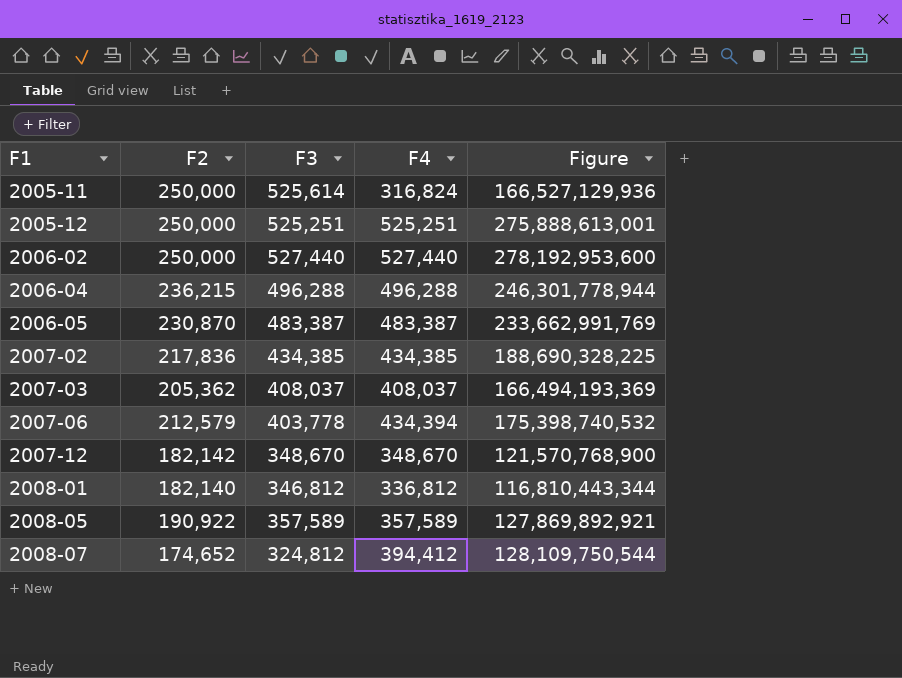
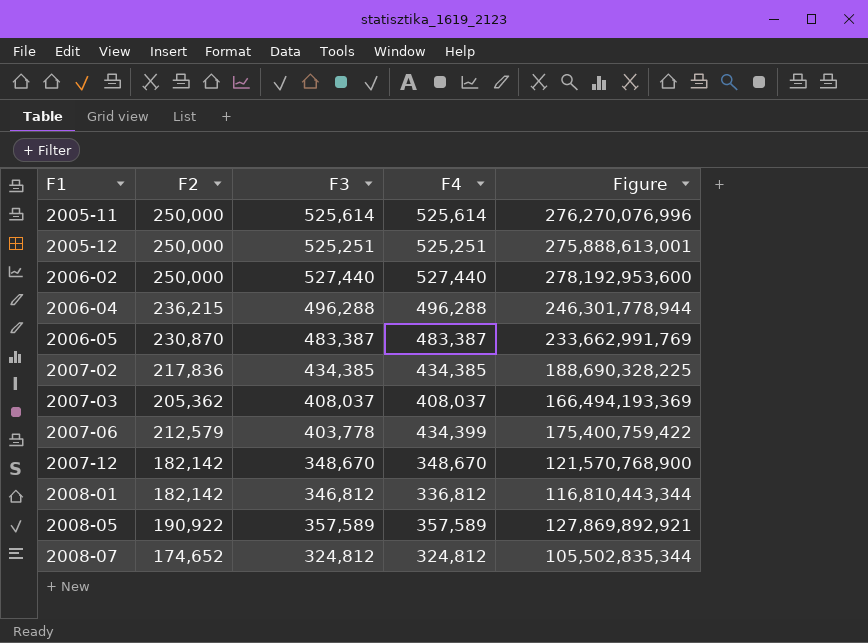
2005-11 | F4: 316,824 -> 525,614
2005-11 | Figure: 166,527,129,936 -> 276,270,076,996
2007-06 | F4: 434,394 -> 434,399
2007-06 | Figure: 175,398,740,532 -> 175,400,759,422
2008-01 | F2: 182,140 -> 182,142
2008-07 | F4: 394,412 -> 324,812
2008-07 | Figure: 128,109,750,544 -> 105,502,835,344

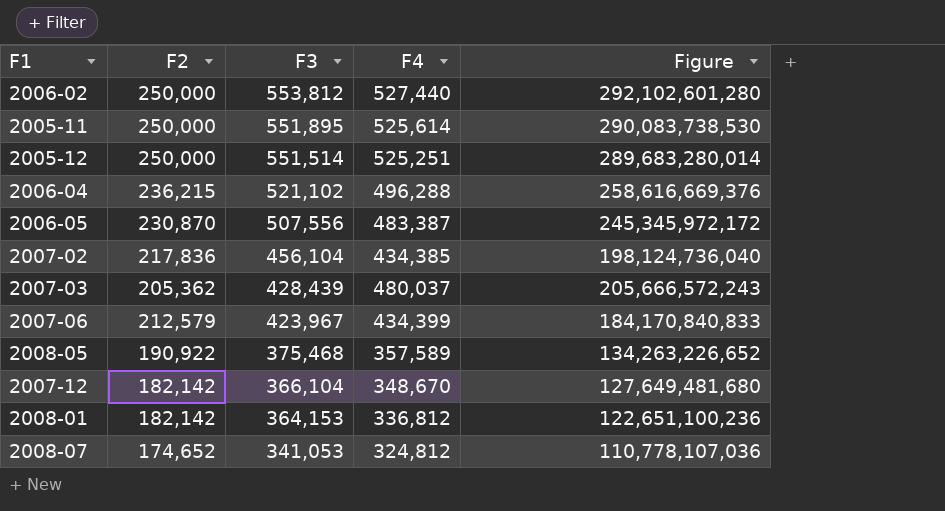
row order: F1 ascending -> F3 descending
2006-02 | F3: 527,440 -> 553,812
2006-02 | Figure: 278,192,953,600 -> 292,102,601,280
2005-11 | F3: 525,614 -> 551,895
2005-11 | Figure: 276,270,076,996 -> 290,083,738,530
2005-12 | F3: 525,251 -> 551,514
2005-12 | Figure: 275,888,613,001 -> 289,683,280,014
2006-04 | F3: 496,288 -> 521,102
2006-04 | Figure: 246,301,778,944 -> 258,616,669,376
2006-05 | F3: 483,387 -> 507,556
2006-05 | Figure: 233,662,991,769 -> 245,345,972,172
2007-02 | F3: 434,385 -> 456,104
2007-02 | Figure: 188,690,328,225 -> 198,124,736,040
2007-03 | F3: 408,037 -> 428,439
2007-03 | F4: 408,037 -> 480,037
2007-03 | Figure: 166,494,193,369 -> 205,666,572,243
2007-06 | F3: 403,778 -> 423,967
2007-06 | Figure: 175,400,759,422 -> 184,170,840,833
2008-05 | F3: 357,589 -> 375,468
2008-05 | Figure: 127,869,892,921 -> 134,263,226,652
2007-12 | F3: 348,670 -> 366,104
2007-12 | Figure: 121,570,768,900 -> 127,649,481,680
2008-01 | F3: 346,812 -> 364,153
2008-01 | Figure: 116,810,443,344 -> 122,651,100,236
2008-07 | F3: 324,812 -> 341,053
2008-07 | Figure: 105,502,835,344 -> 110,778,107,036

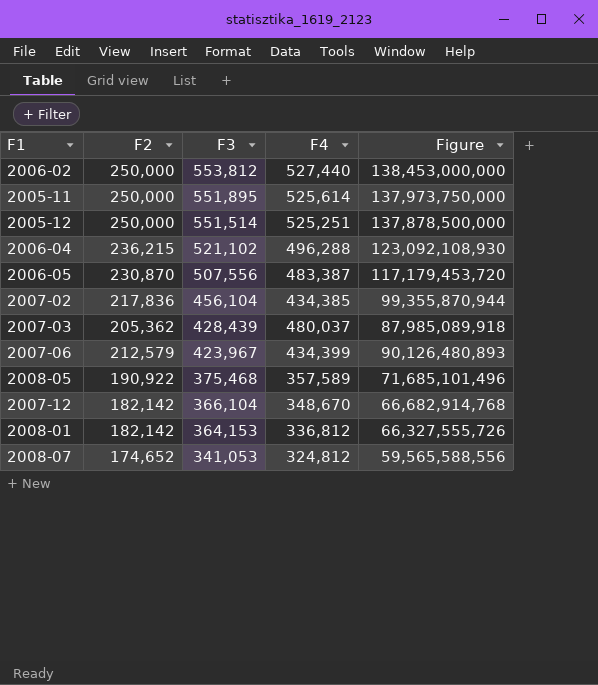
column Figure | formula: [F3] * [F4] -> [F2] * [F3]

